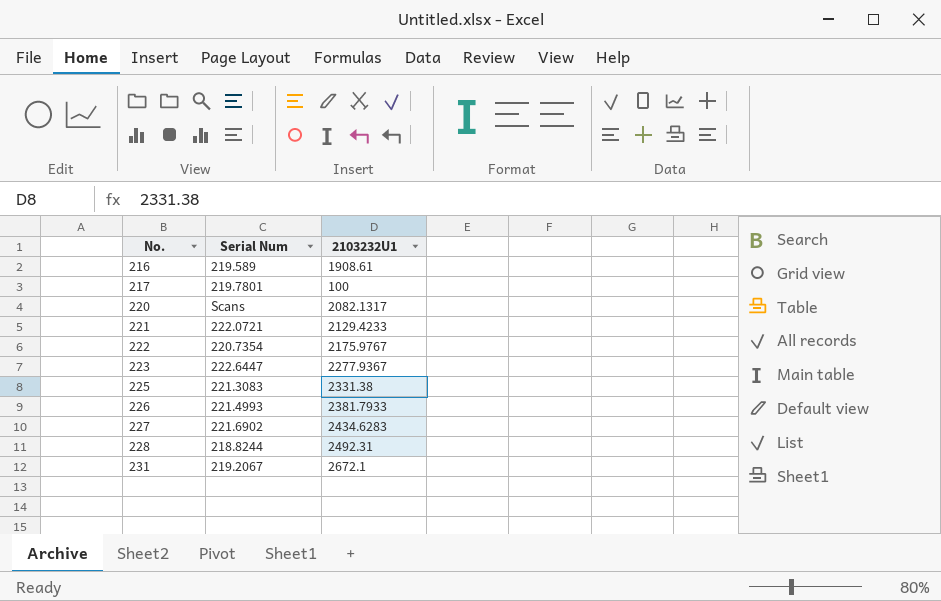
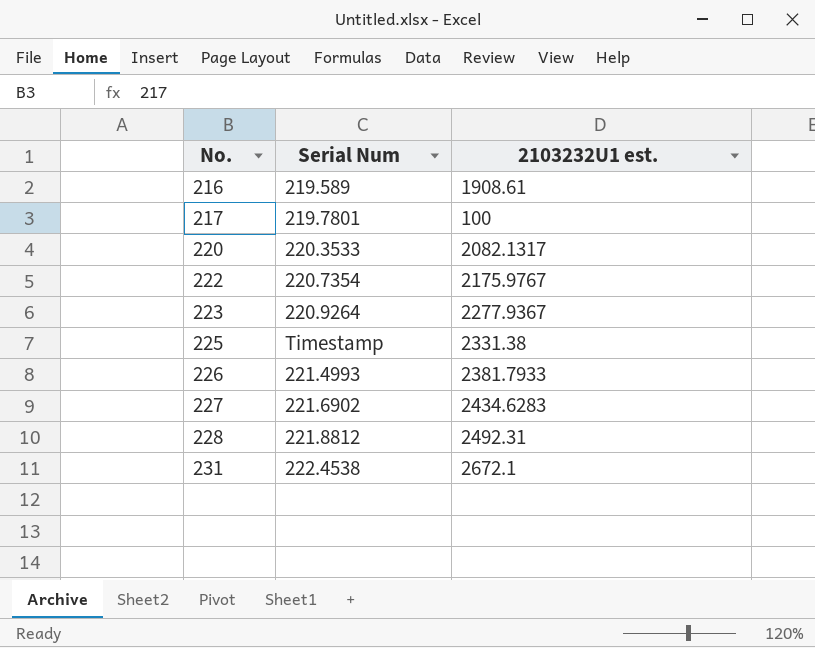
column name: 2103232U1 -> 2103232U1 est.
row 221: 222.0721 | 2129.4233 -> none
220 | Serial Num: Scans -> 220.3533
223 | Serial Num: 222.6447 -> 220.9264
225 | Serial Num: 221.3083 -> Timestamp
228 | Serial Num: 218.8244 -> 221.8812
231 | Serial Num: 219.2067 -> 222.4538

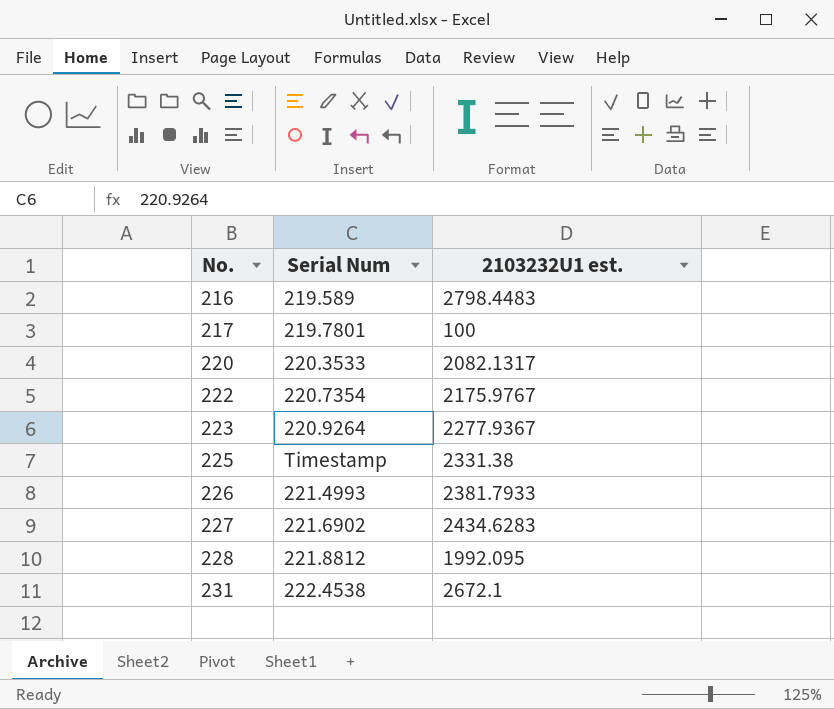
216 | 2103232U1 est.: 1908.61 -> 2798.4483
228 | 2103232U1 est.: 2492.31 -> 1992.095

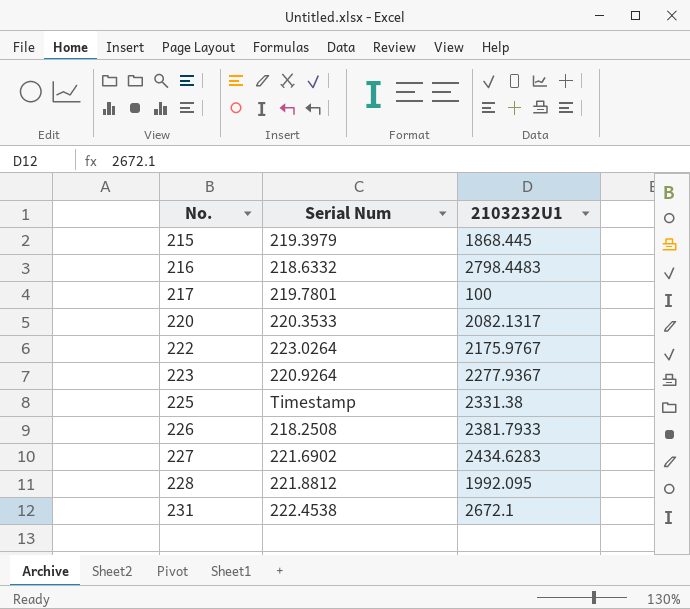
column name: 2103232U1 est. -> 2103232U1
row 215: none -> 219.3979 | 1868.445
216 | Serial Num: 219.589 -> 218.6332
222 | Serial Num: 220.7354 -> 223.0264
226 | Serial Num: 221.4993 -> 218.2508

